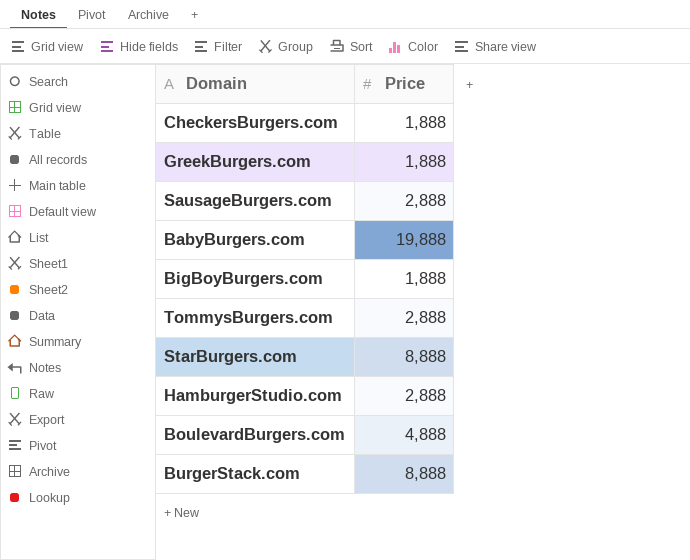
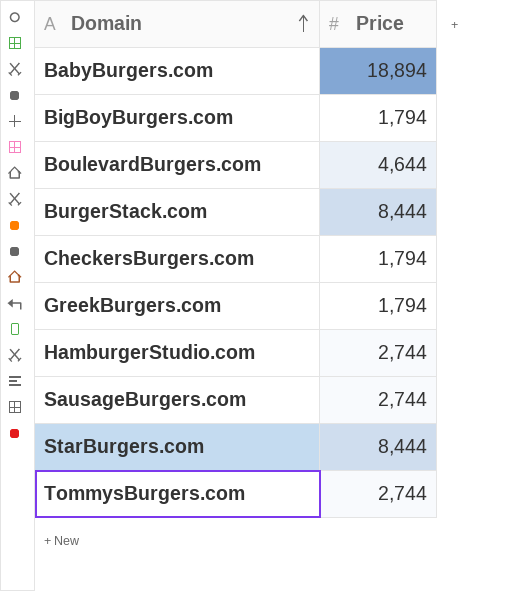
row order: none -> Domain ascending
BabyBurgers.com | Price: 19,888 -> 18,894
BigBoyBurgers.com | Price: 1,888 -> 1,794
BoulevardBurgers.com | Price: 4,888 -> 4,644
BurgerStack.com | Price: 8,888 -> 8,444
CheckersBurgers.com | Price: 1,888 -> 1,794
GreekBurgers.com | Price: 1,888 -> 1,794
HamburgerStudio.com | Price: 2,888 -> 2,744
SausageBurgers.com | Price: 2,888 -> 2,744
StarBurgers.com | Price: 8,888 -> 8,444
TommysBurgers.com | Price: 2,888 -> 2,744

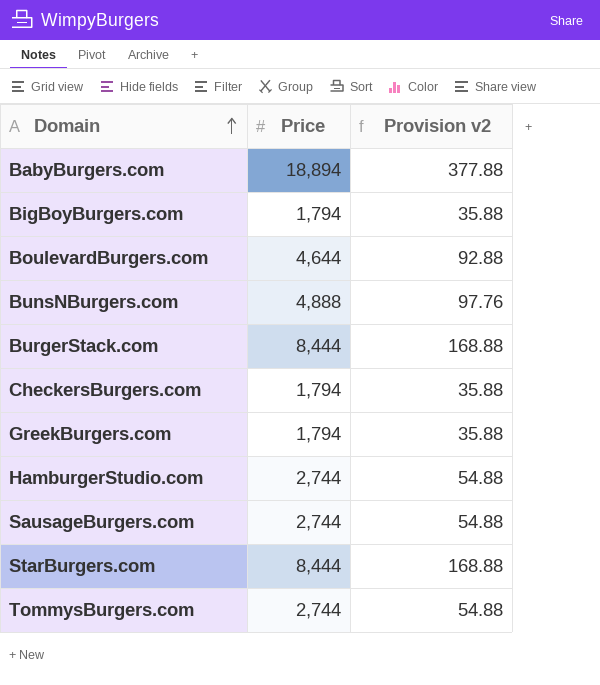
column Provision v2 | formula: none -> [Price] * 0.02
row BunsNBurgers.com: none -> 4,888 | 97.76

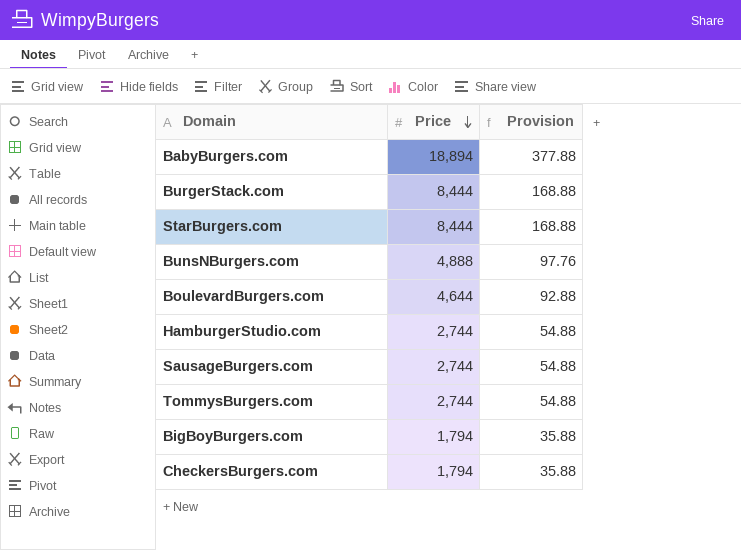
row order: Domain ascending -> Price descending
column name: Provision v2 -> Provision
row GreekBurgers.com: 1,794 | 35.88 -> none

